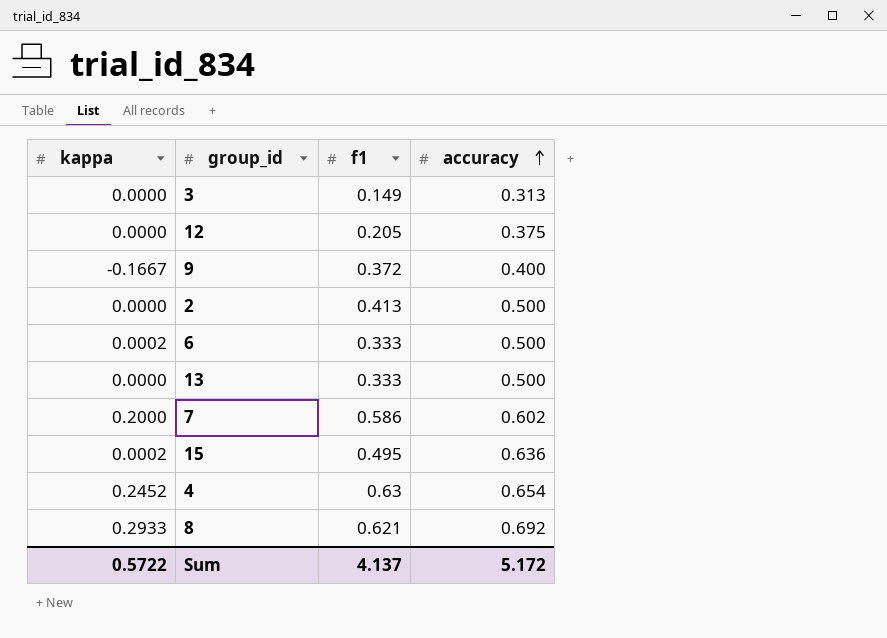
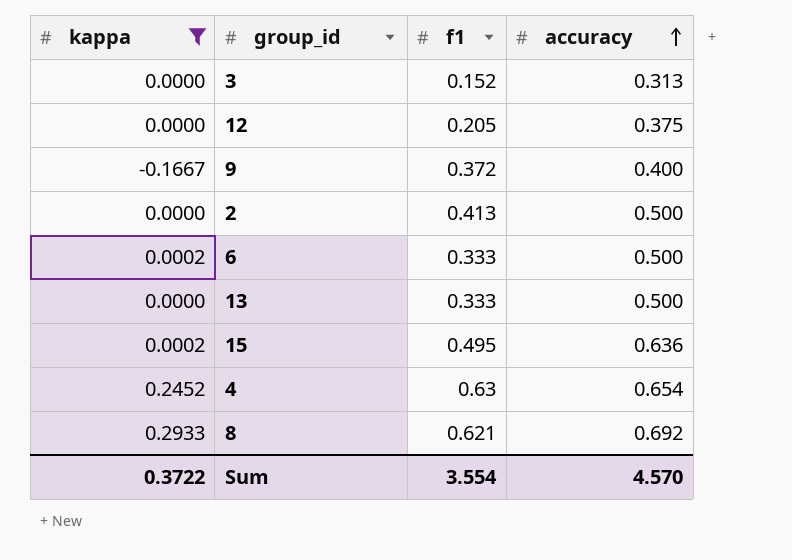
filter: none -> kappa != 0.2000
3 | f1: 0.149 -> 0.152
Sum | kappa: 0.5722 -> 0.3722
Sum | f1: 4.137 -> 3.554
Sum | accuracy: 5.172 -> 4.570

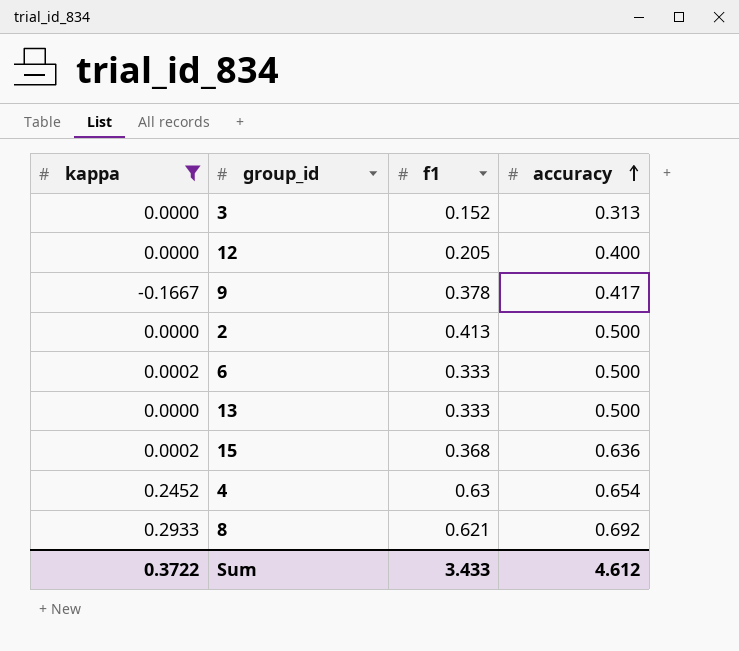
12 | accuracy: 0.375 -> 0.400
9 | f1: 0.372 -> 0.378
9 | accuracy: 0.400 -> 0.417
15 | f1: 0.495 -> 0.368
Sum | f1: 3.554 -> 3.433
Sum | accuracy: 4.570 -> 4.612

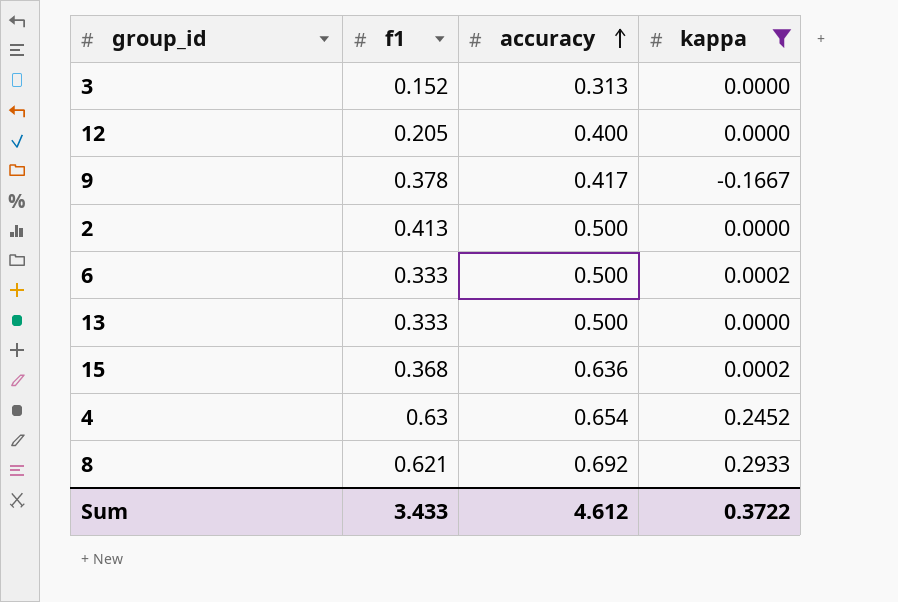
column kappa | position: 1 -> 4

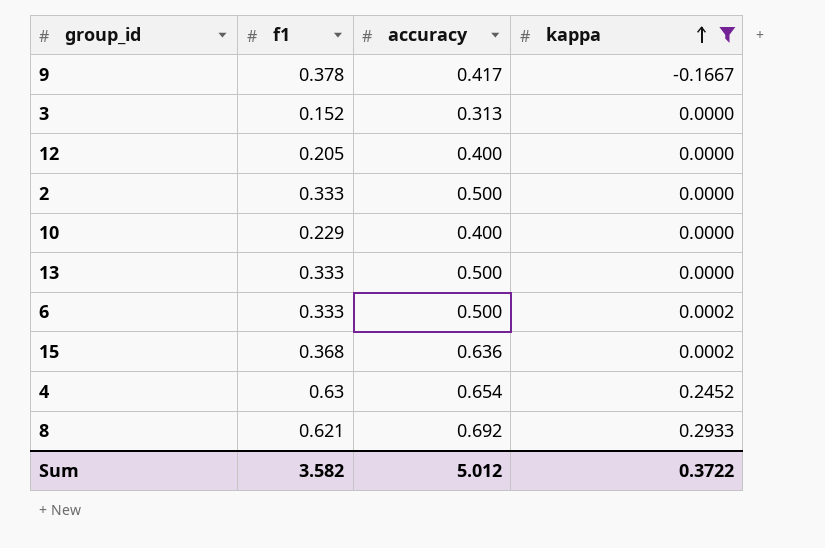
row order: accuracy ascending -> kappa ascending
2 | f1: 0.413 -> 0.333
row 10: none -> 0.229 | 0.400 | 0.0000
Sum | f1: 3.433 -> 3.582
Sum | accuracy: 4.612 -> 5.012

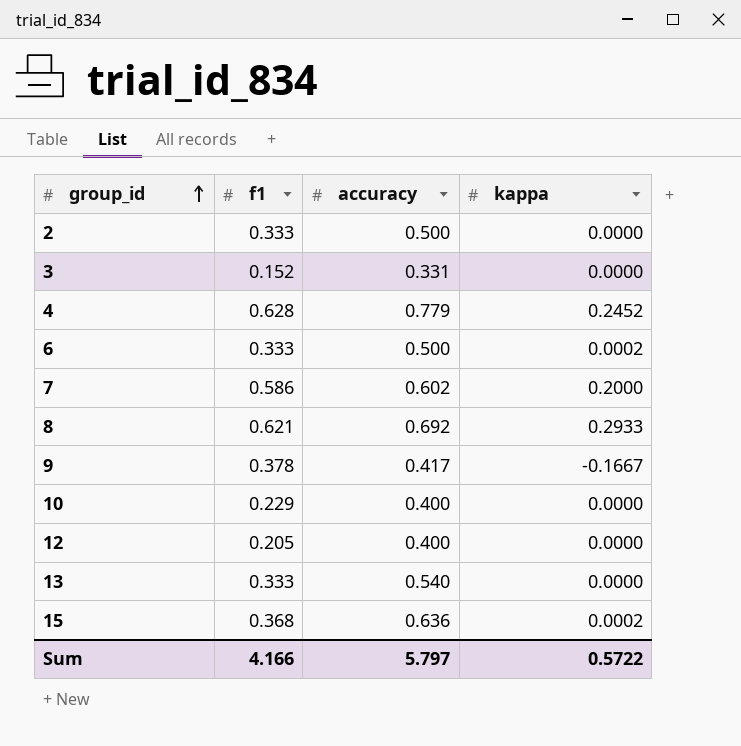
filter: kappa != 0.2000 -> none
row order: kappa ascending -> group_id ascending
3 | accuracy: 0.313 -> 0.331
4 | f1: 0.63 -> 0.628
4 | accuracy: 0.654 -> 0.779
13 | accuracy: 0.500 -> 0.540
Sum | f1: 3.582 -> 4.166
Sum | accuracy: 5.012 -> 5.797
Sum | kappa: 0.3722 -> 0.5722

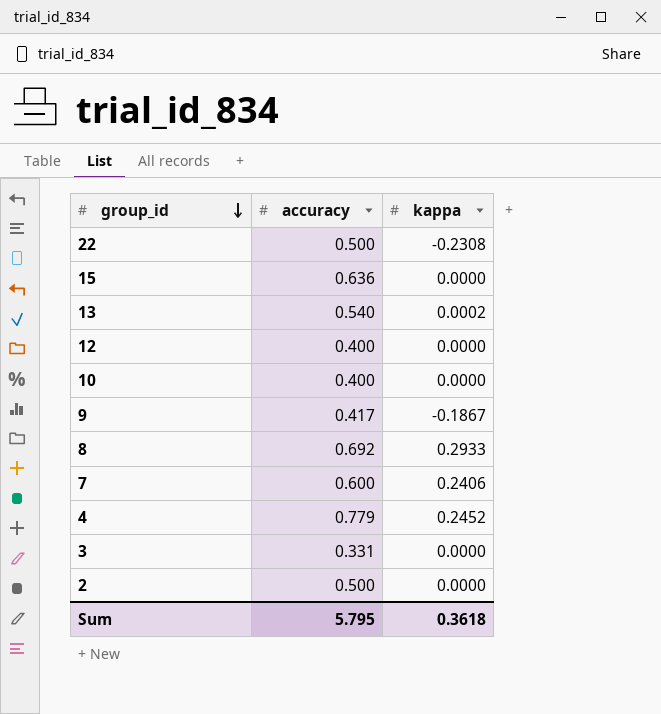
row order: group_id ascending -> group_id descending
column f1 | position: 2 -> none
row 6: 0.333 | 0.500 | 0.0002 -> none
row 22: none -> 0.500 | -0.2308
15 | kappa: 0.0002 -> 0.0000
13 | kappa: 0.0000 -> 0.0002
9 | kappa: -0.1667 -> -0.1867
7 | accuracy: 0.602 -> 0.600
7 | kappa: 0.2000 -> 0.2406
Sum | accuracy: 5.797 -> 5.795
Sum | kappa: 0.5722 -> 0.3618

